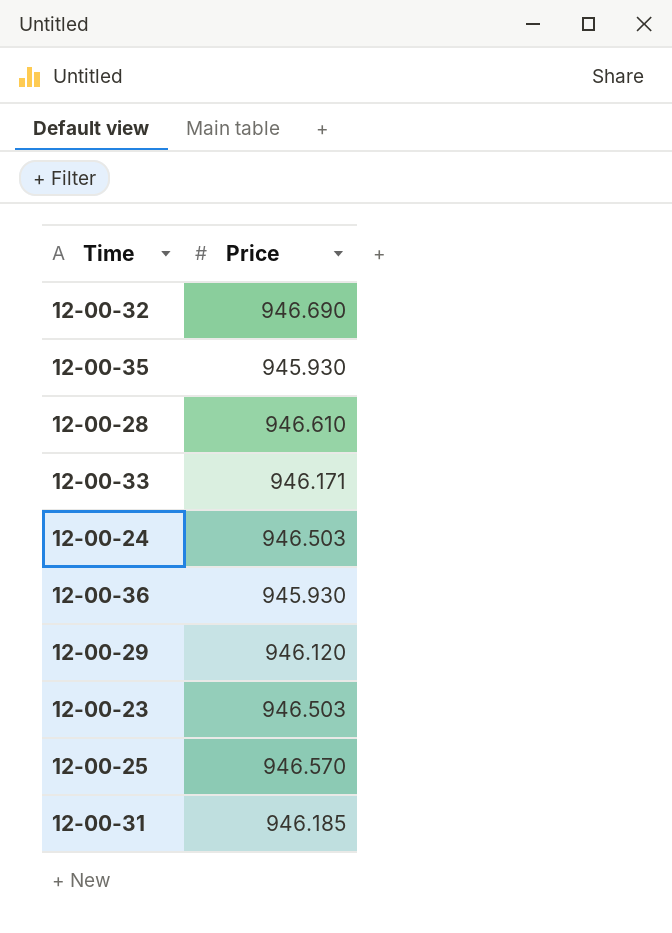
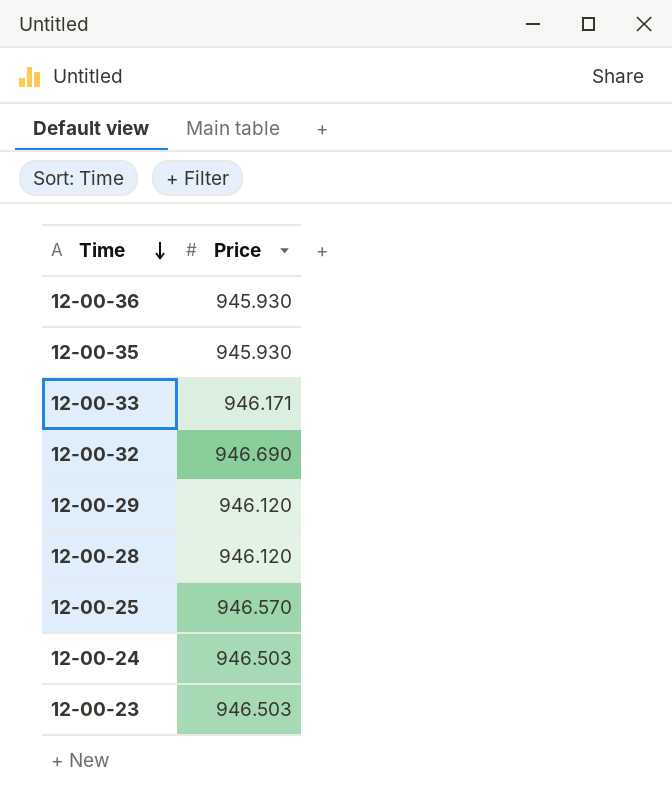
row order: none -> Time descending
row 12-00-31: 946.185 -> none
12-00-28 | Price: 946.610 -> 946.120

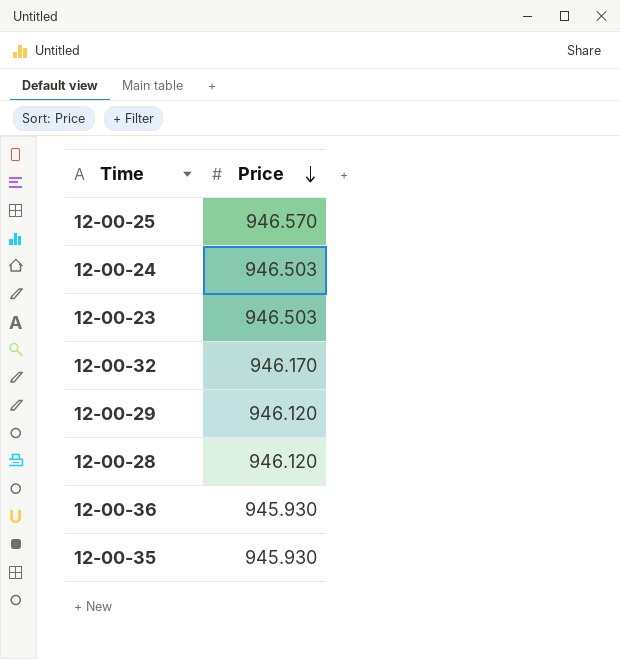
row order: Time descending -> Price descending
row 12-00-33: 946.171 -> none
12-00-32 | Price: 946.690 -> 946.170

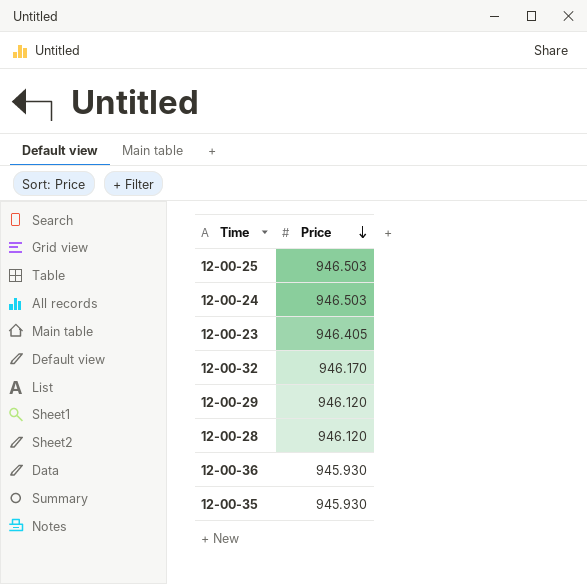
12-00-25 | Price: 946.570 -> 946.503
12-00-23 | Price: 946.503 -> 946.405

